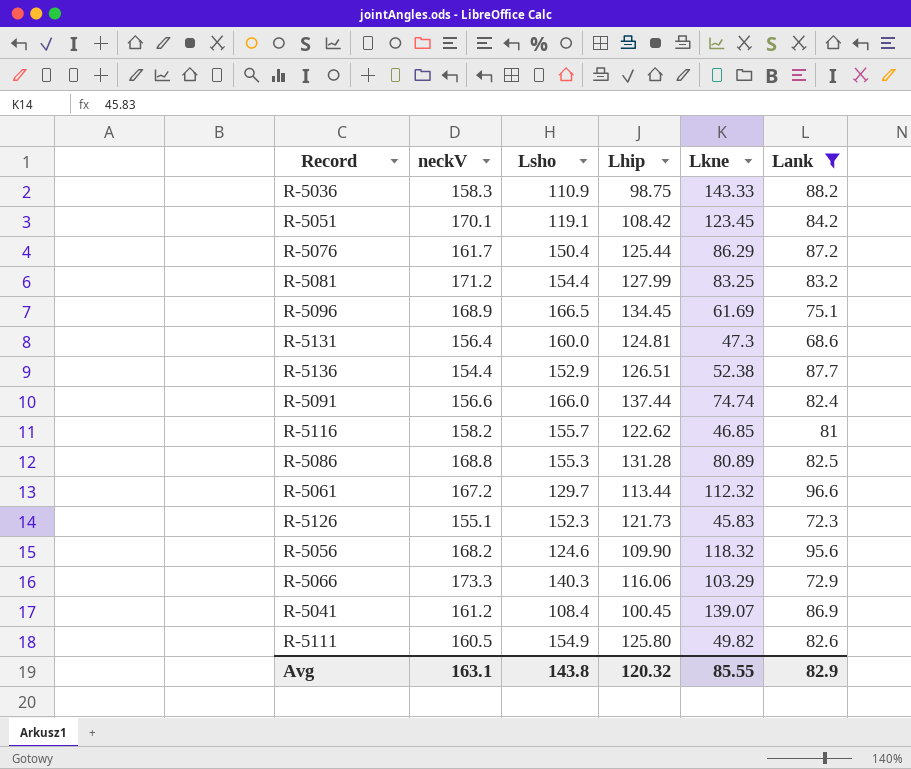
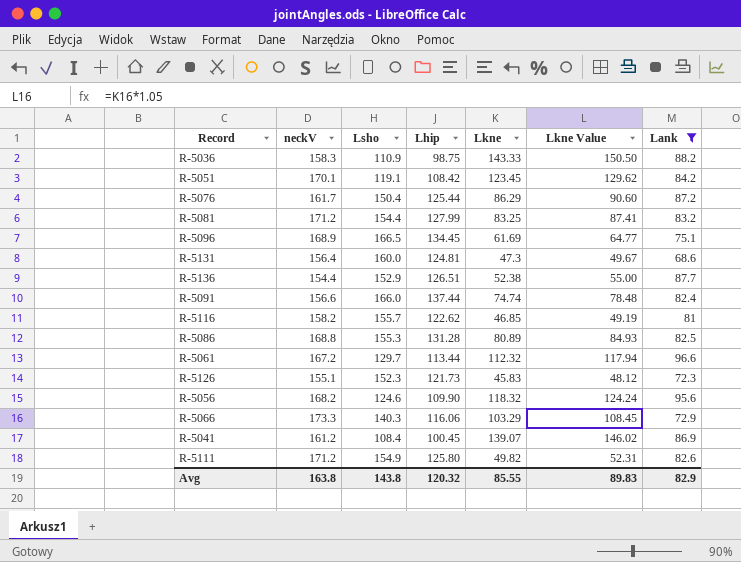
column Lkne Value | formula: none -> [Lkne] * 1.05
R-5111 | neckV: 160.5 -> 171.2
Avg | neckV: 163.1 -> 163.8

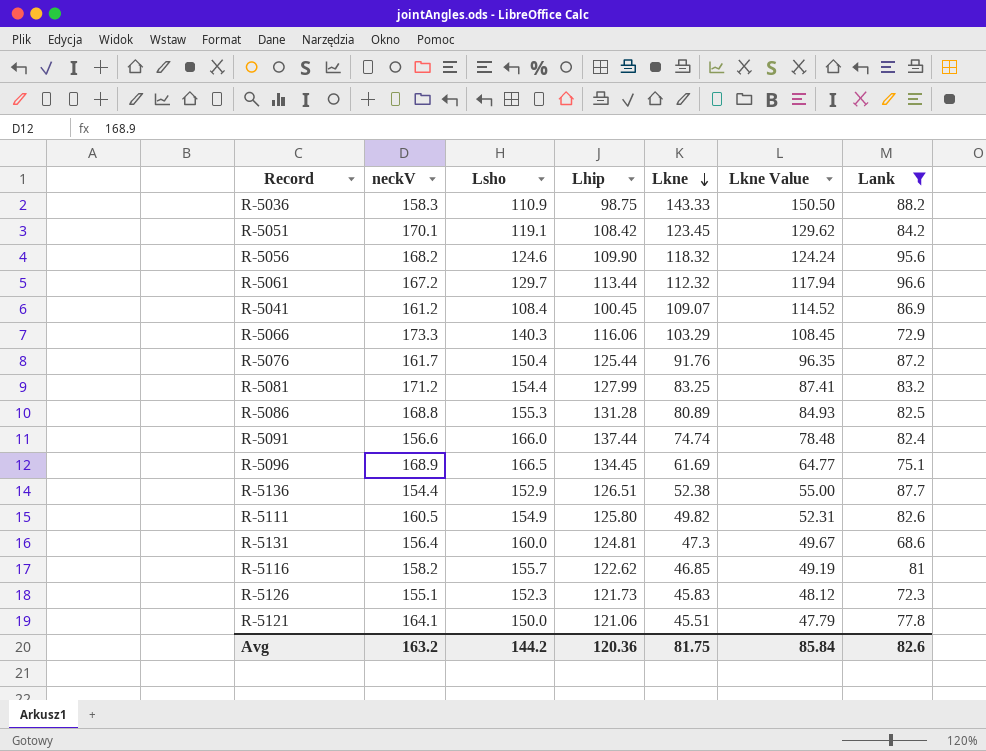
row order: none -> Lkne descending
R-5041 | Lkne: 139.07 -> 109.07
R-5041 | Lkne Value: 146.02 -> 114.52
R-5076 | Lkne: 86.29 -> 91.76
R-5076 | Lkne Value: 90.60 -> 96.35
R-5111 | neckV: 171.2 -> 160.5
row R-5121: none -> 164.1 | 150.0 | 121.06 | 45.51 | 47.79 | 77.8
Avg | neckV: 163.8 -> 163.2
Avg | Lsho: 143.8 -> 144.2
Avg | Lhip: 120.32 -> 120.36
Avg | Lkne: 85.55 -> 81.75
Avg | Lkne Value: 89.83 -> 85.84
Avg | Lank: 82.9 -> 82.6

